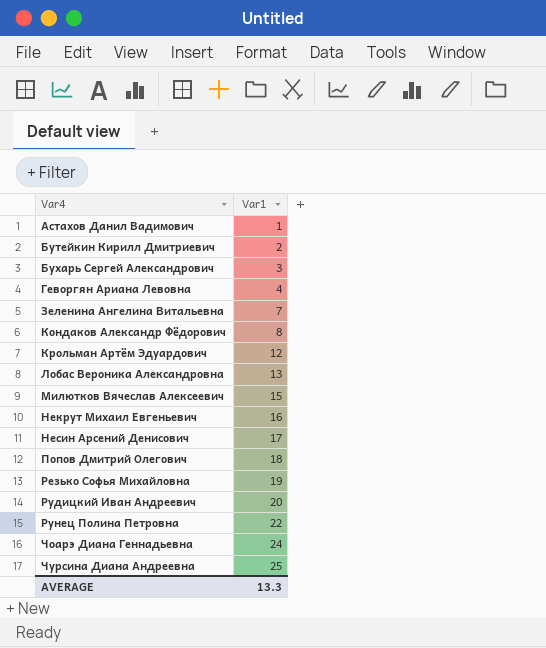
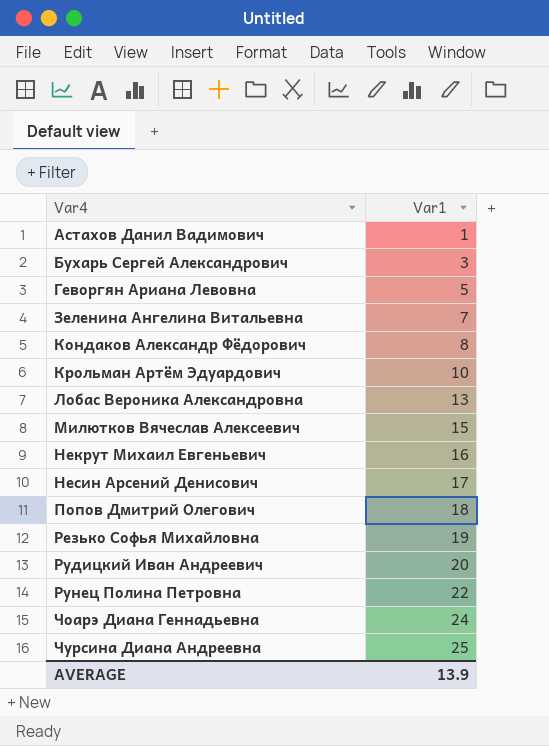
row Бутейкин Кирилл Дмитриевич: 2 -> none
Геворгян Ариана Левовна | Var1: 4 -> 5
Крольман Артём Эдуардович | Var1: 12 -> 10
AVERAGE | Var1: 13.3 -> 13.9

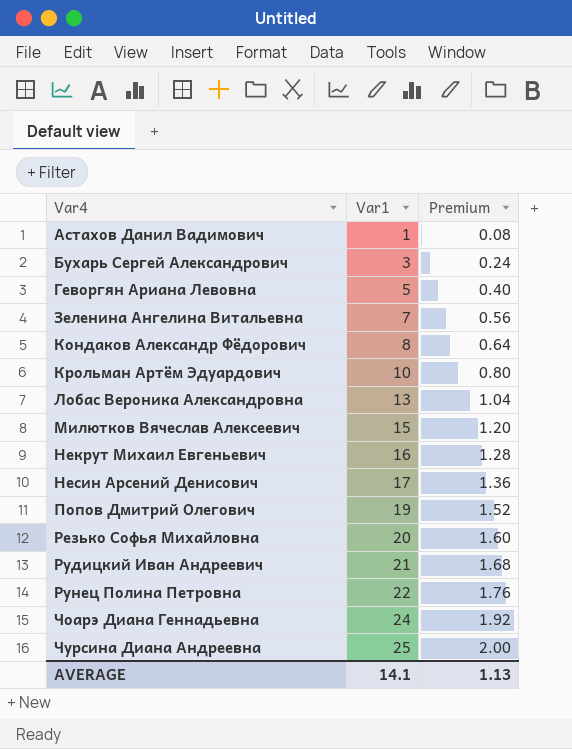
column Premium | formula: none -> [Var1] * 0.08
Попов Дмитрий Олегович | Var1: 18 -> 19
Резько Софья Михайловна | Var1: 19 -> 20
Рудицкий Иван Андреевич | Var1: 20 -> 21
AVERAGE | Var1: 13.9 -> 14.1

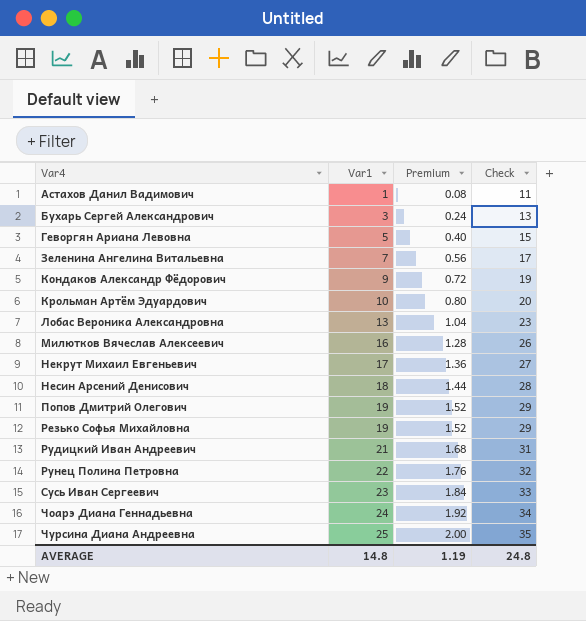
column Check | formula: none -> [Var1] + 10
Кондаков Александр Фёдорович | Var1: 8 -> 9
Кондаков Александр Фёдорович | Premium: 0.64 -> 0.72
Милютков Вячеслав Алексеевич | Var1: 15 -> 16
Милютков Вячеслав Алексеевич | Premium: 1.20 -> 1.28
Некрут Михаил Евгеньевич | Var1: 16 -> 17
Некрут Михаил Евгеньевич | Premium: 1.28 -> 1.36
Несин Арсений Денисович | Var1: 17 -> 18
Несин Арсений Денисович | Premium: 1.36 -> 1.44
Резько Софья Михайловна | Var1: 20 -> 19
Резько Софья Михайловна | Premium: 1.60 -> 1.52
row Сусь Иван Сергеевич: none -> 23 | 1.84 | 33
AVERAGE | Var1: 14.1 -> 14.8
AVERAGE | Premium: 1.13 -> 1.19

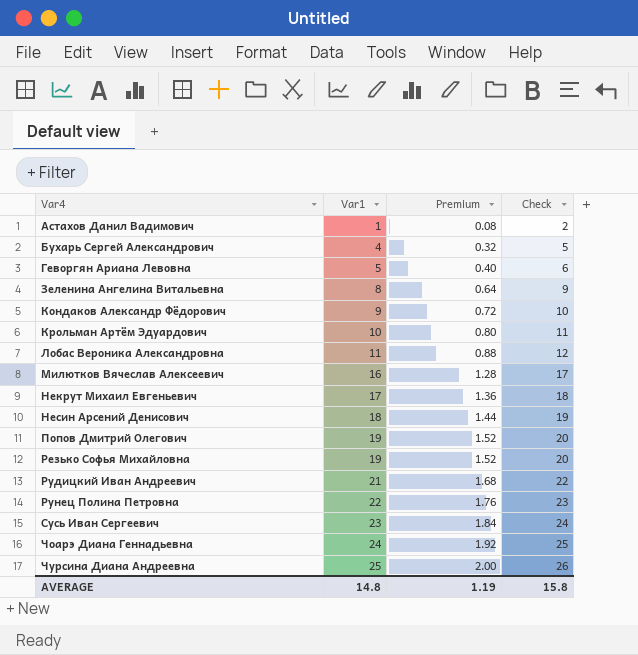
column Check | formula: [Var1] + 10 -> [Var1] + 1
Бухарь Сергей Александрович | Var1: 3 -> 4
Бухарь Сергей Александрович | Premium: 0.24 -> 0.32
Зеленина Ангелина Витальевна | Var1: 7 -> 8
Зеленина Ангелина Витальевна | Premium: 0.56 -> 0.64
Лобас Вероника Александровна | Var1: 13 -> 11
Лобас Вероника Александровна | Premium: 1.04 -> 0.88
AVERAGE | Check: 24.8 -> 15.8

